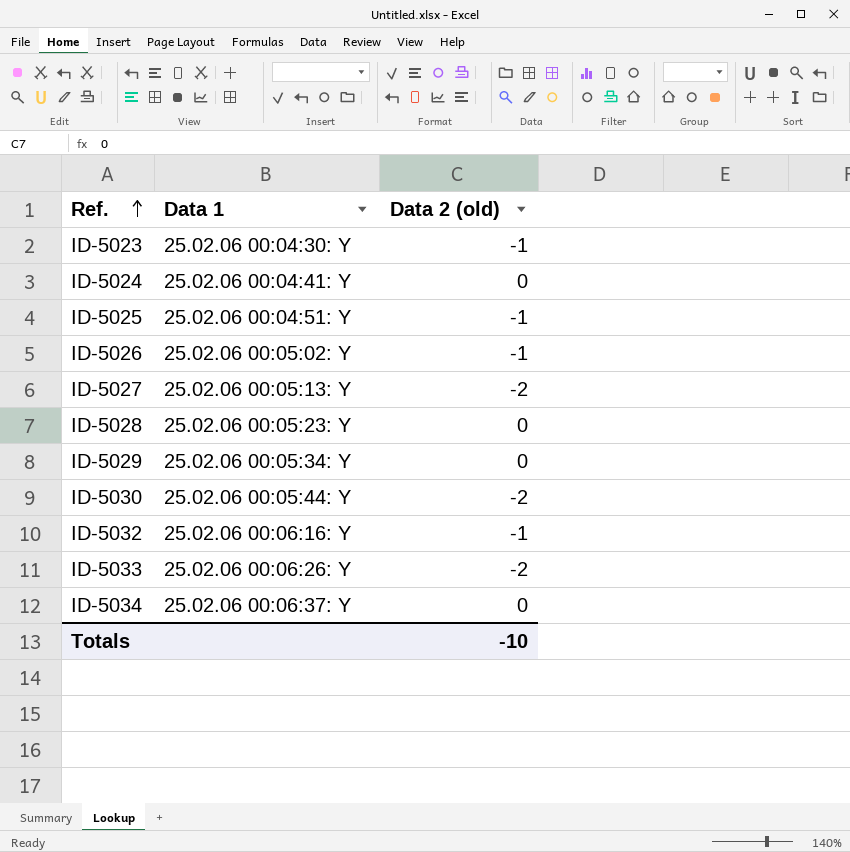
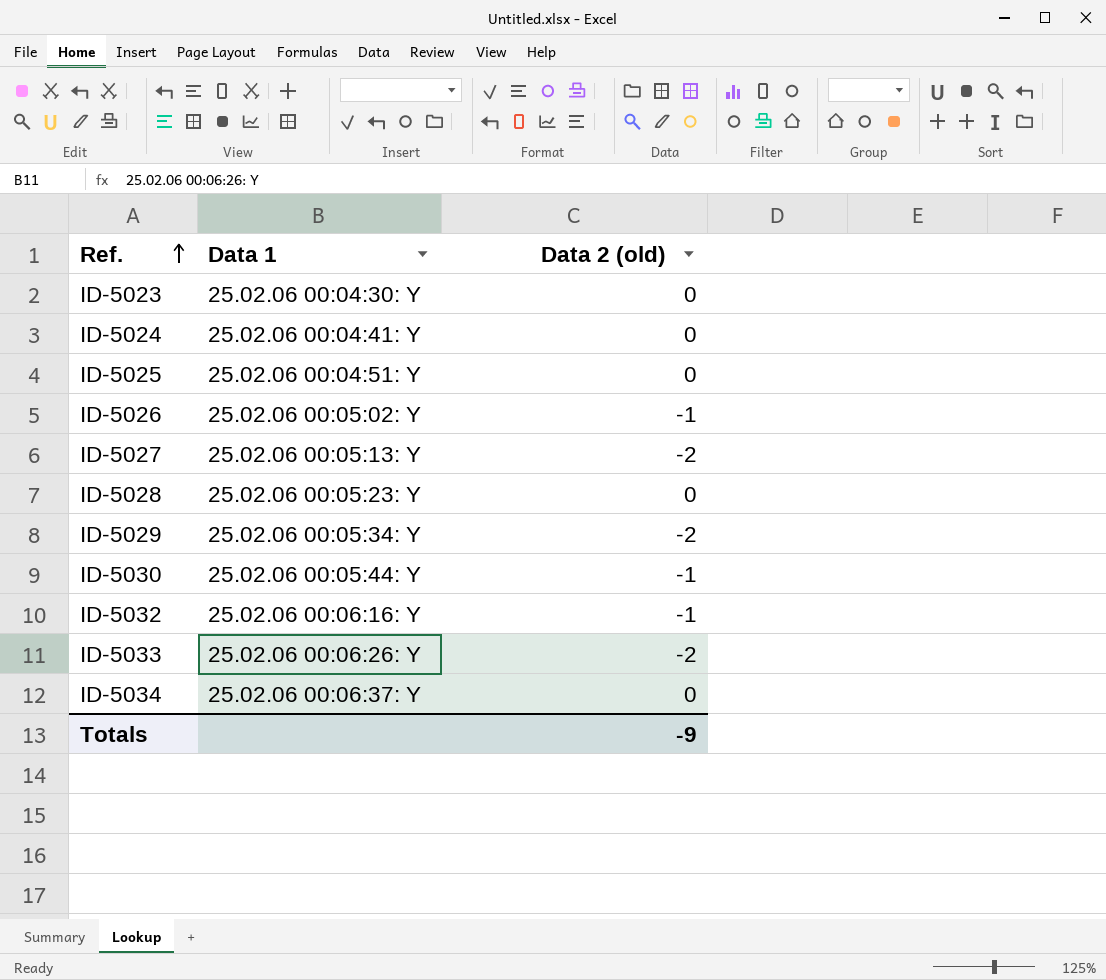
ID-5023 | Data 2 (old): -1 -> 0
ID-5025 | Data 2 (old): -1 -> 0
ID-5029 | Data 2 (old): 0 -> -2
ID-5030 | Data 2 (old): -2 -> -1
Totals | Data 2 (old): -10 -> -9

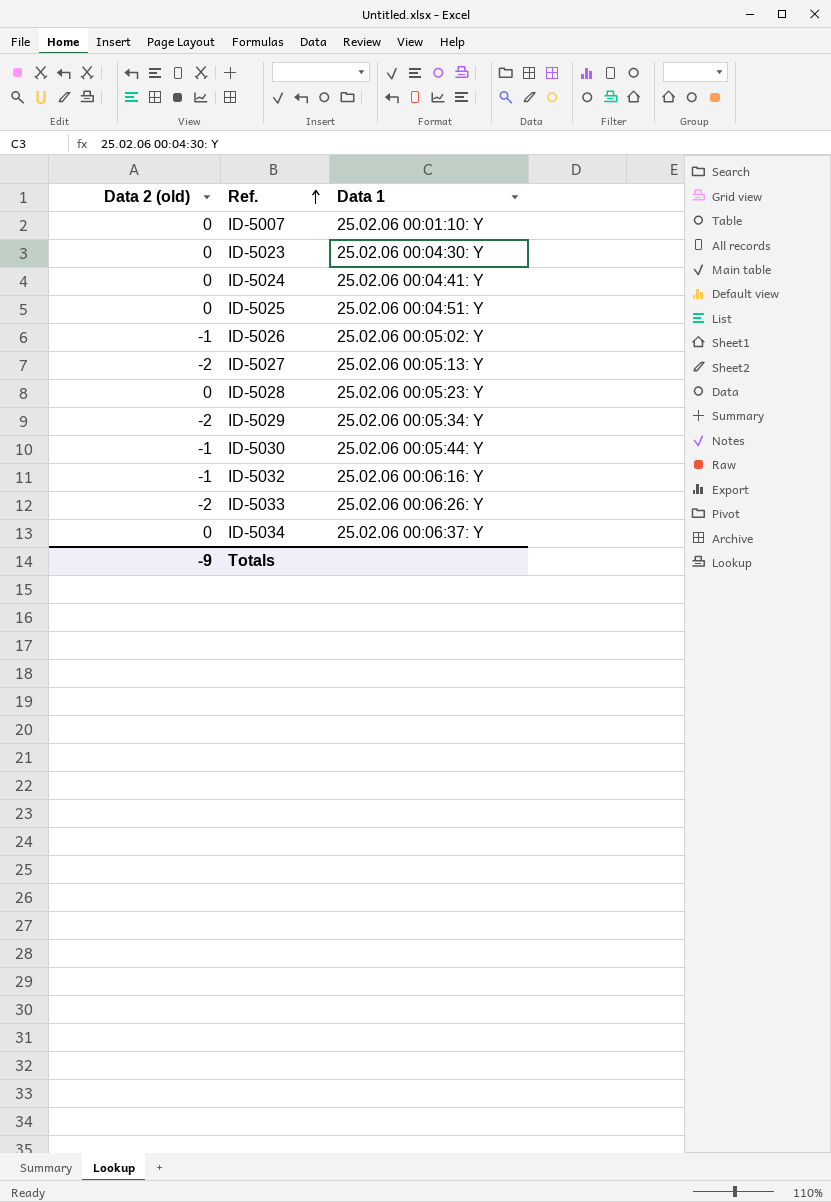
column Data 2 (old) | position: 3 -> 1
row ID-5007: none -> 0 | 25.02.06 00:01:10: Y

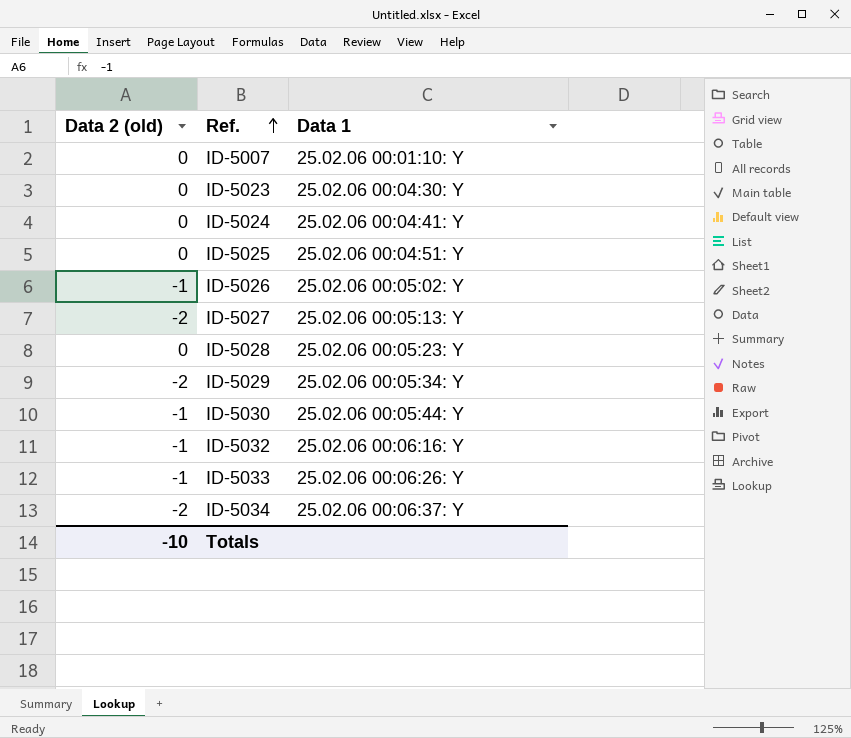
ID-5033 | Data 2 (old): -2 -> -1
ID-5034 | Data 2 (old): 0 -> -2
Totals | Data 2 (old): -9 -> -10

